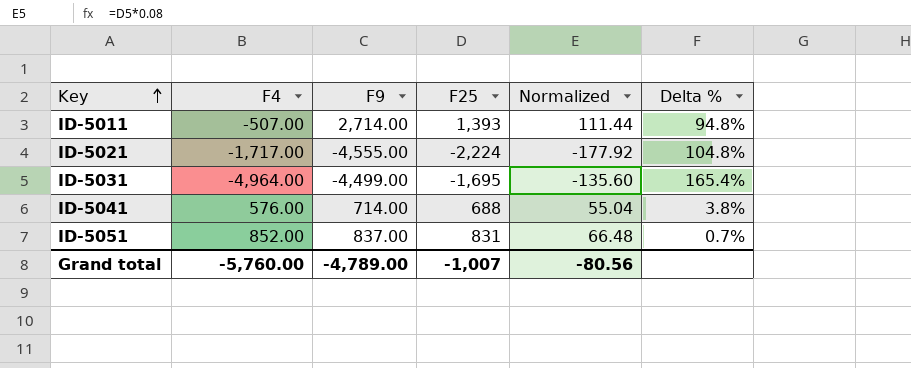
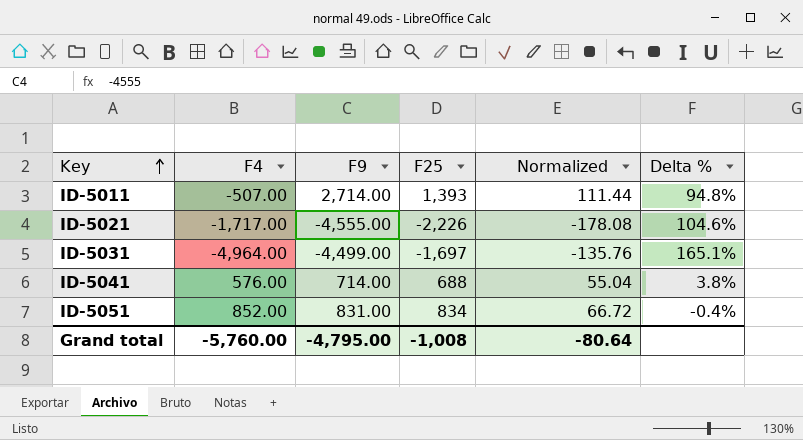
ID-5021 | F25: -2,224 -> -2,226
ID-5021 | Normalized: -177.92 -> -178.08
ID-5021 | Delta %: 104.8% -> 104.6%
ID-5031 | F25: -1,695 -> -1,697
ID-5031 | Normalized: -135.60 -> -135.76
ID-5031 | Delta %: 165.4% -> 165.1%
ID-5051 | F9: 837.00 -> 831.00
ID-5051 | F25: 831 -> 834
ID-5051 | Normalized: 66.48 -> 66.72
ID-5051 | Delta %: 0.7% -> -0.4%
Grand total | F9: -4,789.00 -> -4,795.00
Grand total | F25: -1,007 -> -1,008
Grand total | Normalized: -80.56 -> -80.64

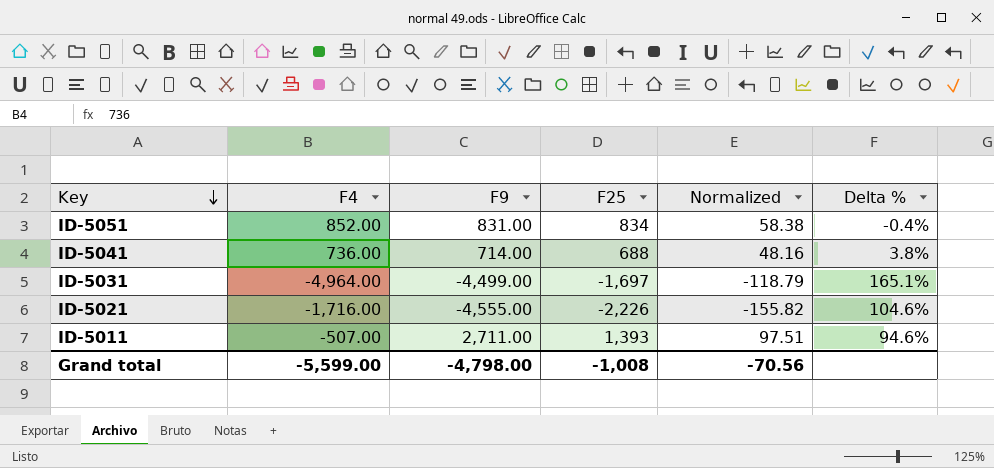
row order: Key ascending -> Key descending
column Normalized | formula: [F25] * 0.08 -> [F25] * 0.07
ID-5041 | F4: 576.00 -> 736.00
ID-5021 | F4: -1,717.00 -> -1,716.00
ID-5011 | F9: 2,714.00 -> 2,711.00
ID-5011 | Delta %: 94.8% -> 94.6%
Grand total | F4: -5,760.00 -> -5,599.00
Grand total | F9: -4,795.00 -> -4,798.00
Grand total | Normalized: -80.64 -> -70.56

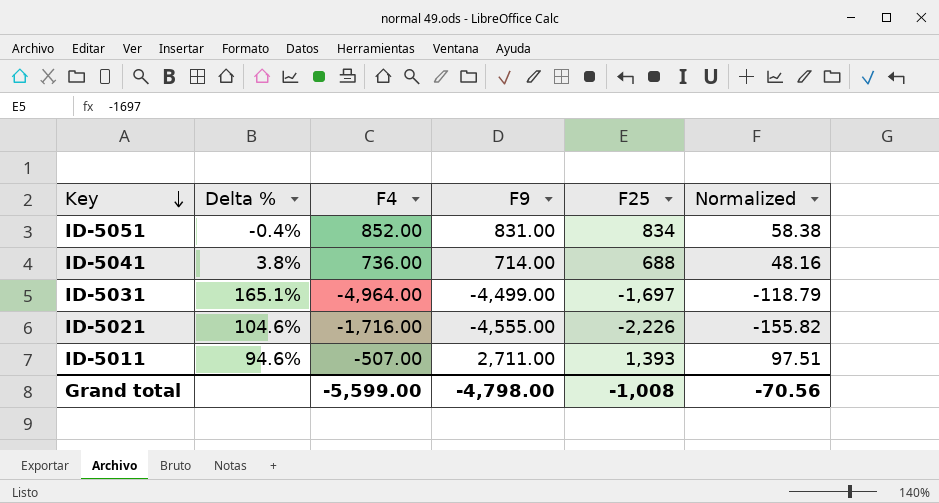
column Delta % | position: 6 -> 2

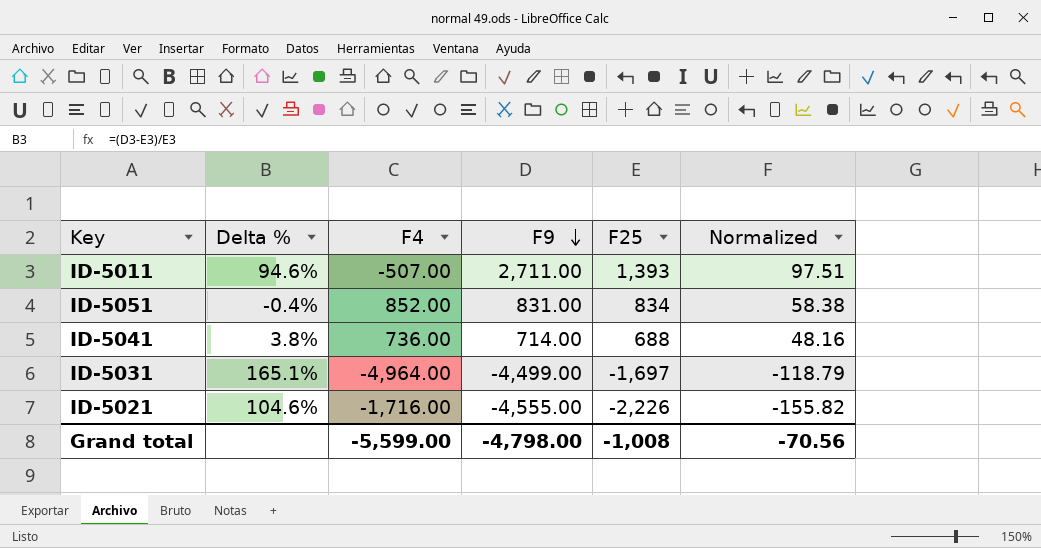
row order: Key descending -> F9 descending

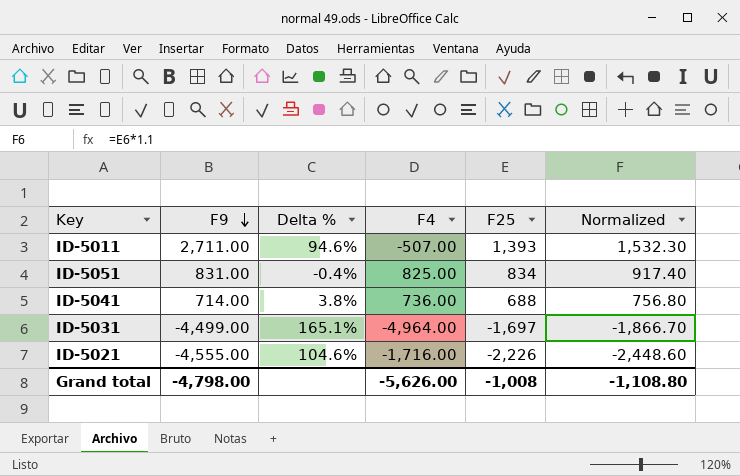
column F9 | position: 4 -> 2
column Normalized | formula: [F25] * 0.07 -> [F25] * 1.1
ID-5051 | F4: 852.00 -> 825.00
Grand total | F4: -5,599.00 -> -5,626.00
Grand total | Normalized: -70.56 -> -1,108.80

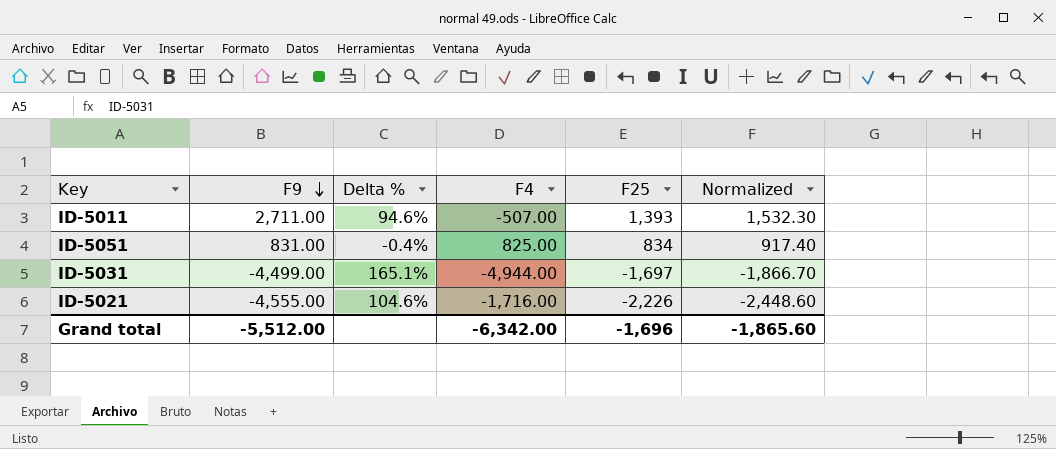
row ID-5041: 714.00 | 3.8% | 736.00 | 688 | 756.80 -> none
ID-5031 | F4: -4,964.00 -> -4,944.00
Grand total | F9: -4,798.00 -> -5,512.00
Grand total | F4: -5,626.00 -> -6,342.00
Grand total | F25: -1,008 -> -1,696
Grand total | Normalized: -1,108.80 -> -1,865.60

